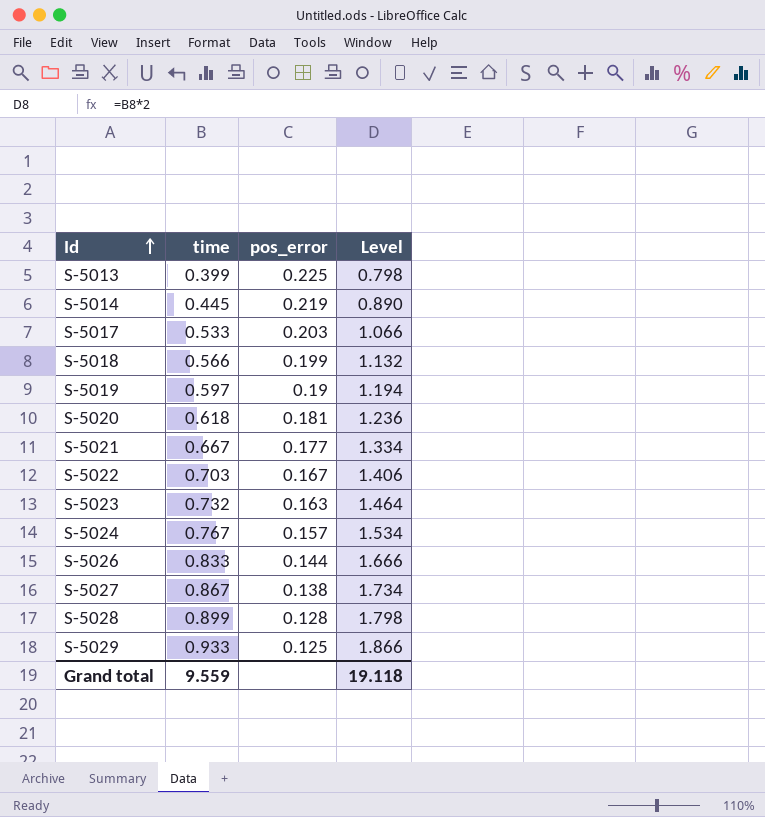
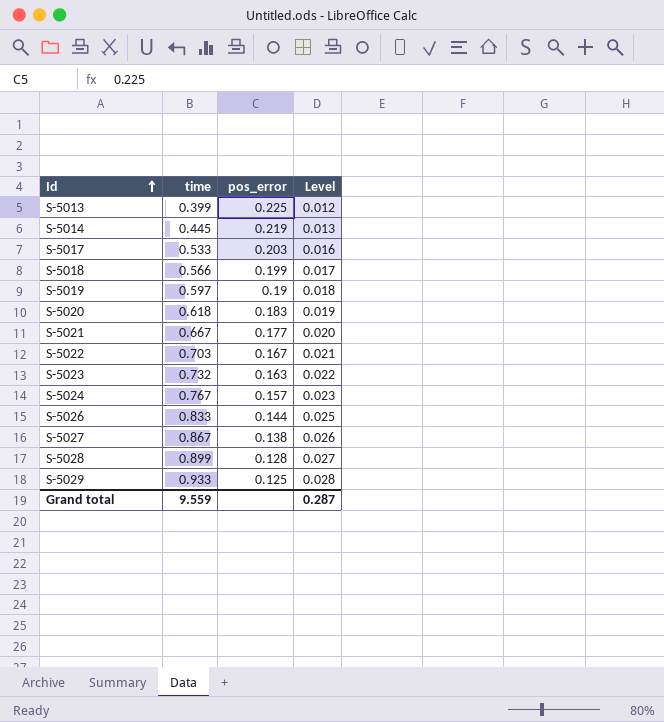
column Level | formula: [time] * 2 -> [time] * 0.03
S-5020 | pos_error: 0.181 -> 0.183
Grand total | Level: 19.118 -> 0.287

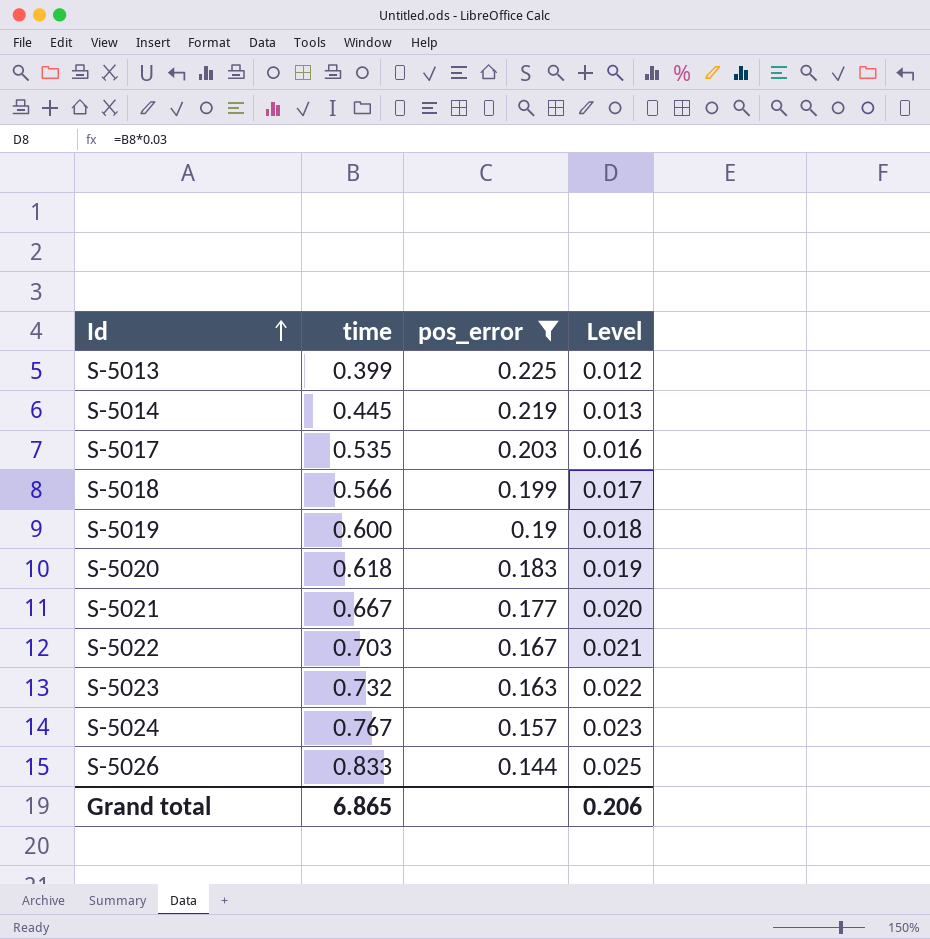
filter: none -> pos_error >= 0.144
S-5017 | time: 0.533 -> 0.535
S-5019 | time: 0.597 -> 0.600
Grand total | time: 9.559 -> 6.865
Grand total | Level: 0.287 -> 0.206

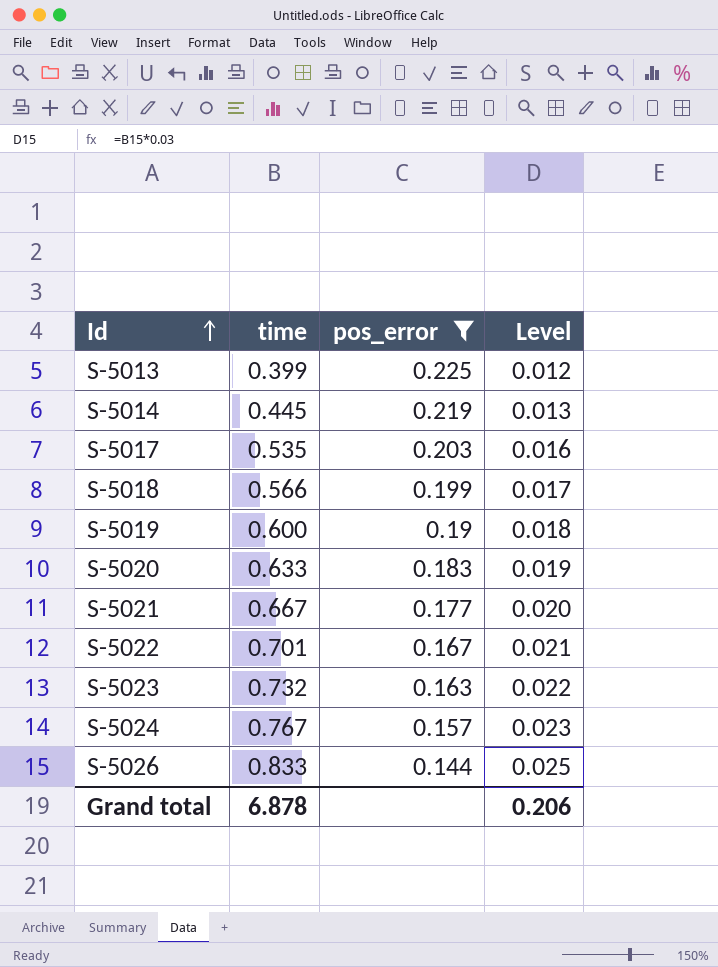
S-5020 | time: 0.618 -> 0.633
S-5022 | time: 0.703 -> 0.701
Grand total | time: 6.865 -> 6.878

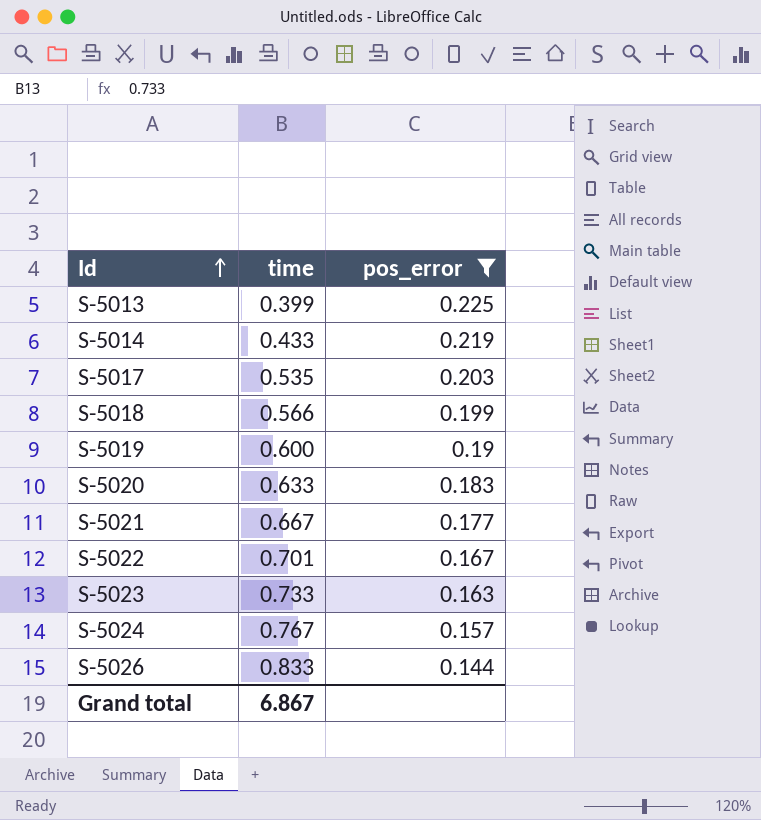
column Level | formula: [time] * 0.03 -> none
S-5014 | time: 0.445 -> 0.433
S-5023 | time: 0.732 -> 0.733
Grand total | time: 6.878 -> 6.867

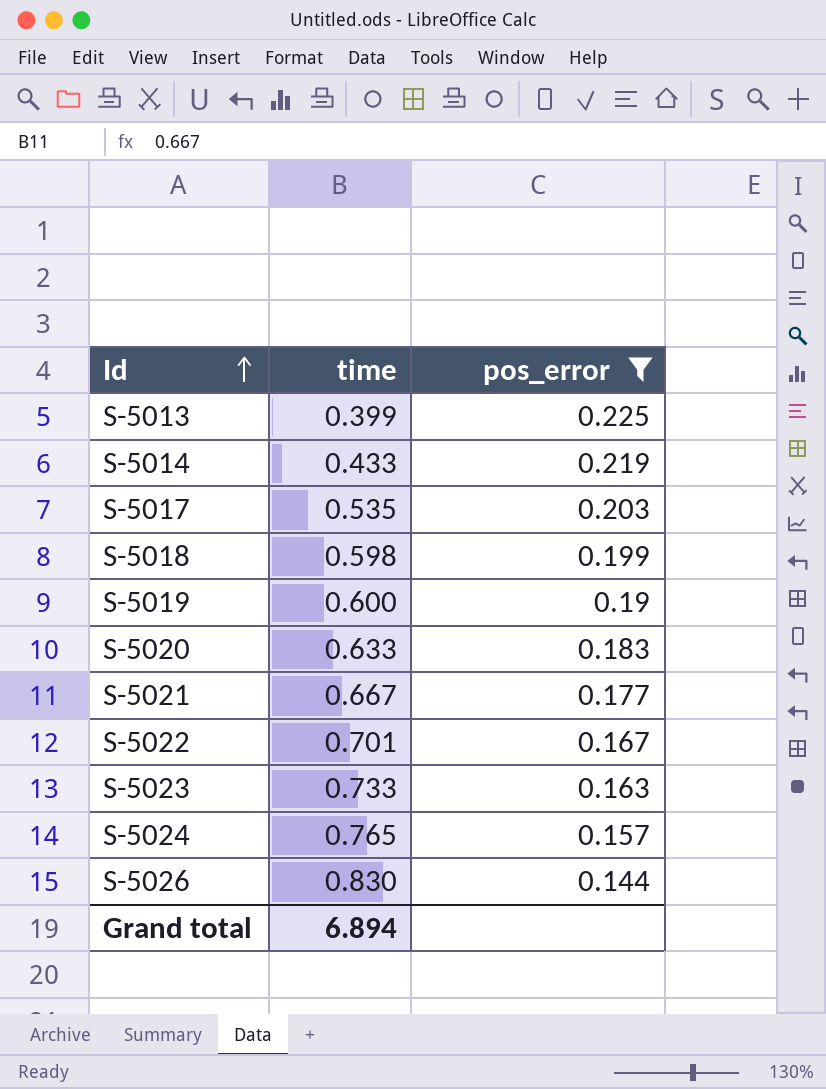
S-5018 | time: 0.566 -> 0.598
S-5024 | time: 0.767 -> 0.765
S-5026 | time: 0.833 -> 0.830
Grand total | time: 6.867 -> 6.894

